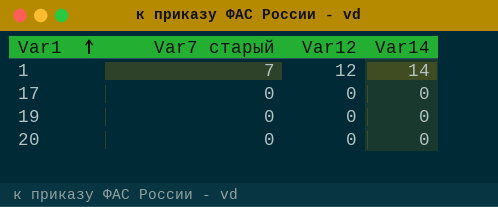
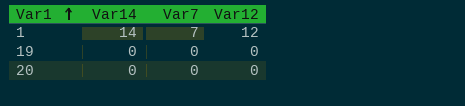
column Var14 | position: 4 -> 2
column name: Var7 старый -> Var7
row 17: 0 | 0 | 0 -> none

